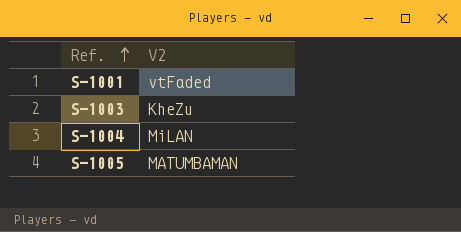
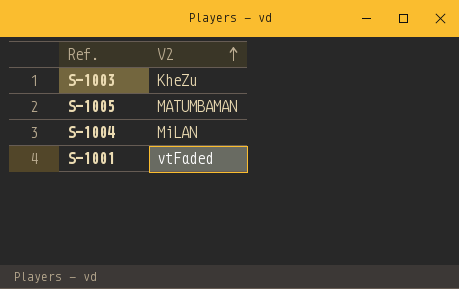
row order: Ref. ascending -> V2 ascending

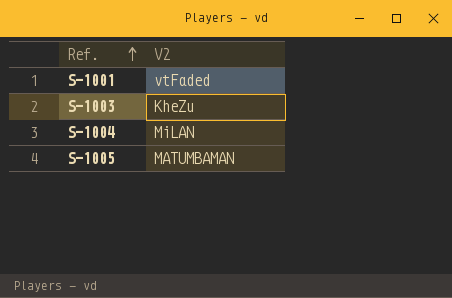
row order: V2 ascending -> Ref. ascending

